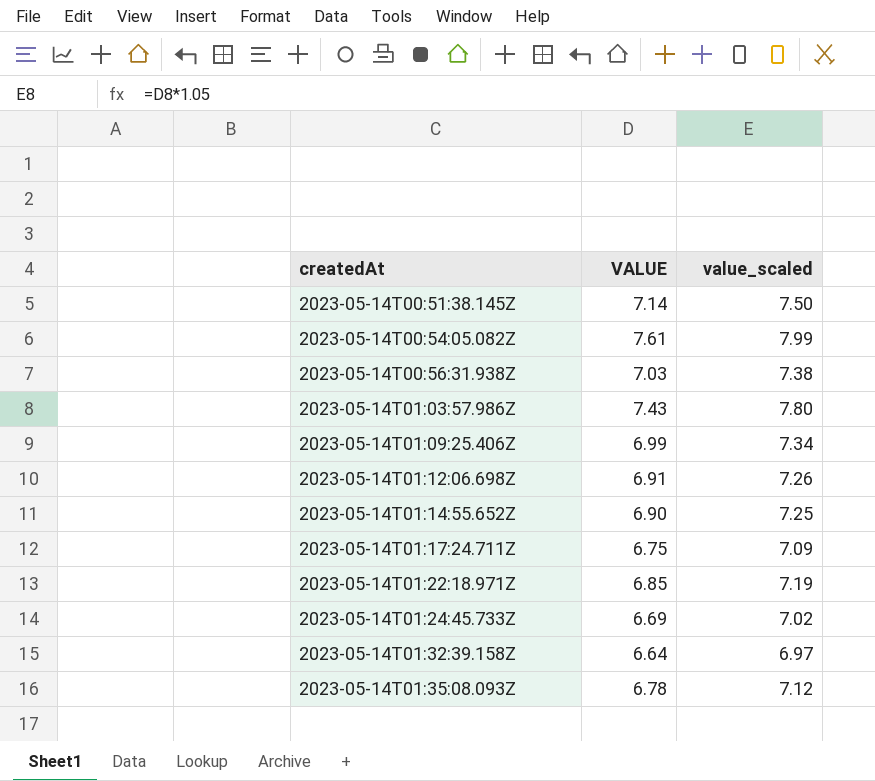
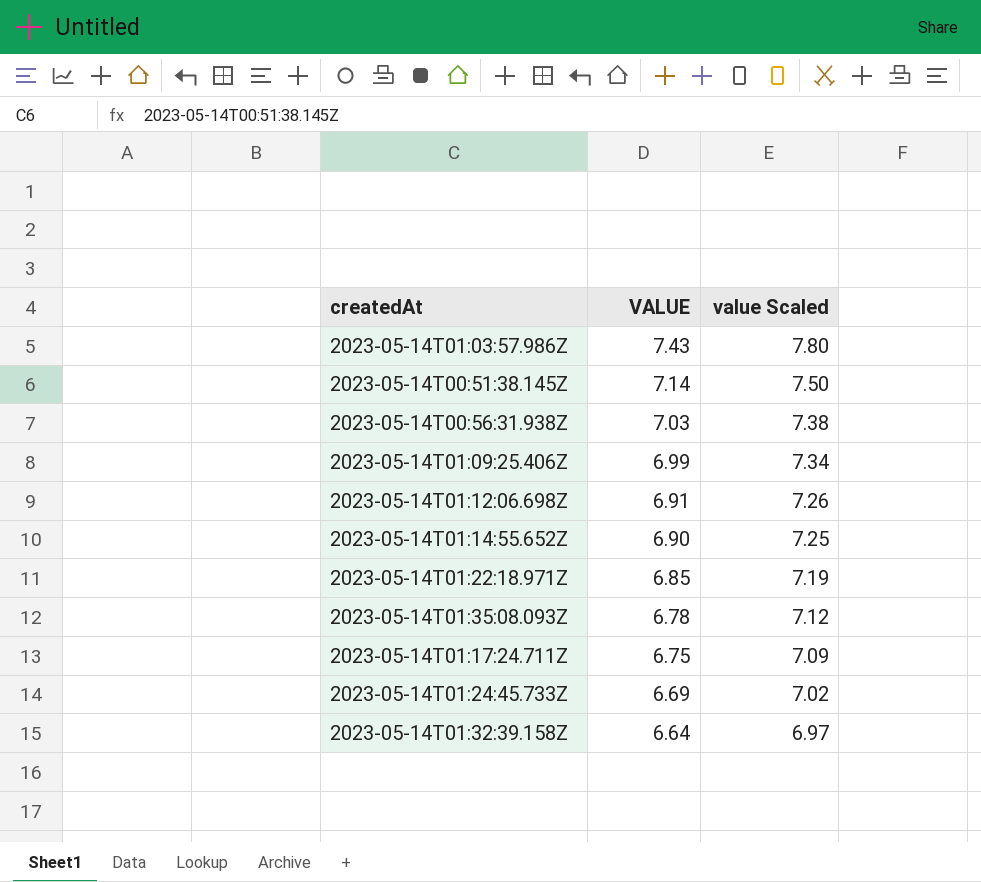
row order: createdAt ascending -> VALUE descending
column name: value_scaled -> value Scaled
row 2023-05-14T00:54:05.082Z: 7.61 | 7.99 -> none

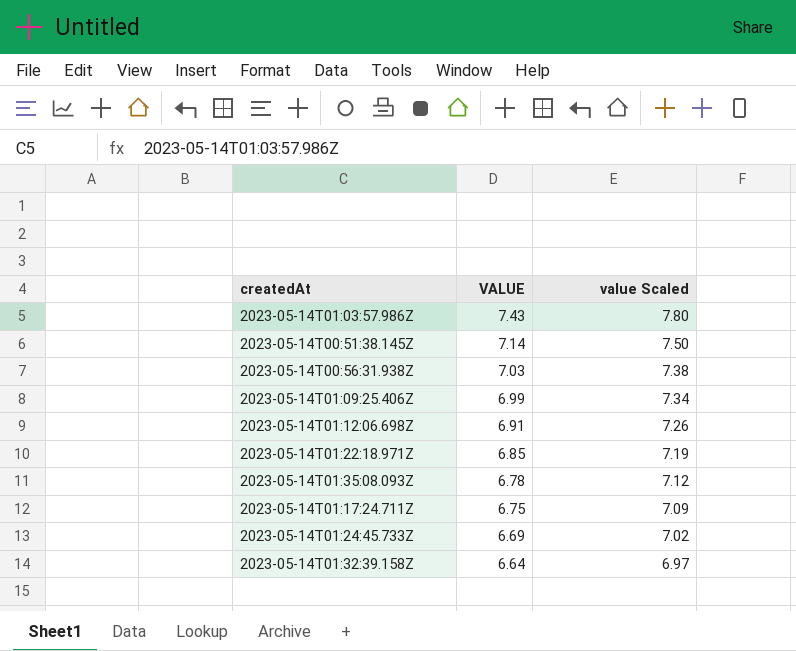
row 2023-05-14T01:14:55.652Z: 6.90 | 7.25 -> none

